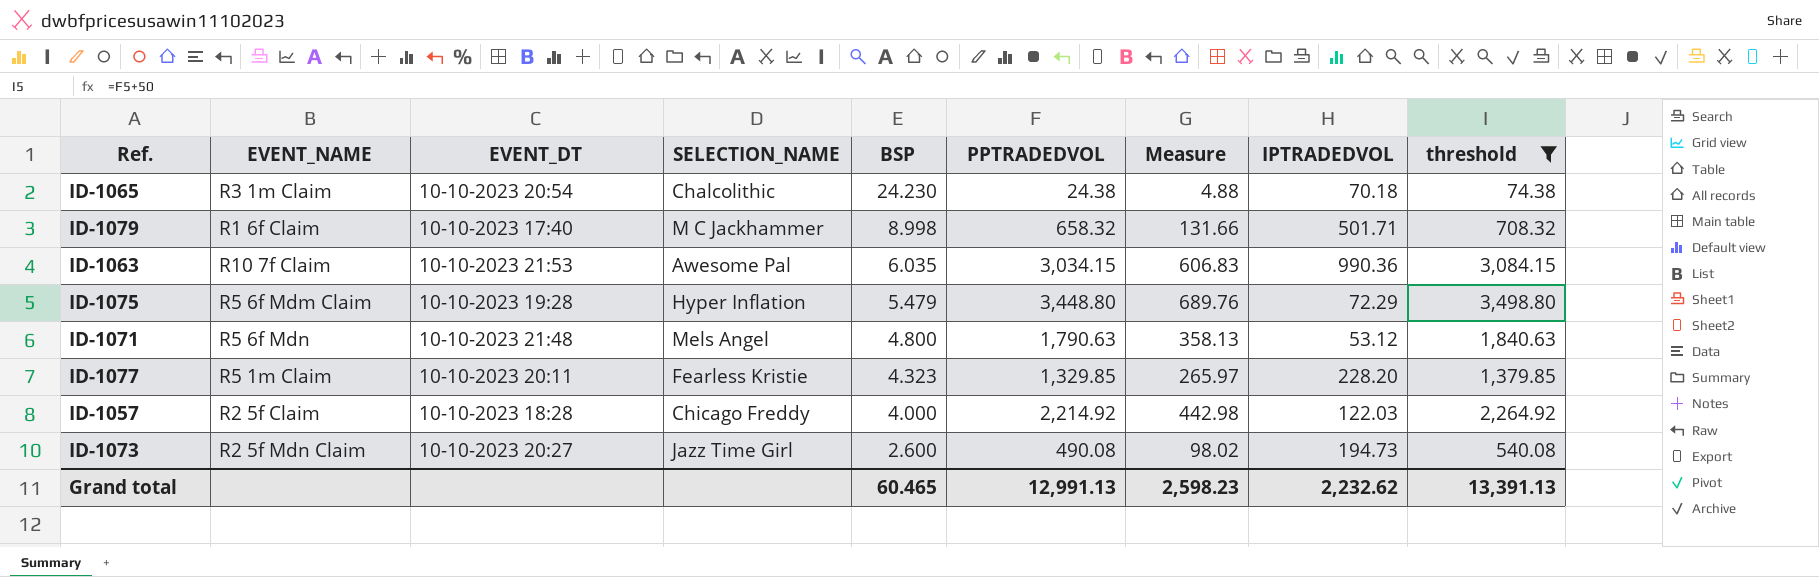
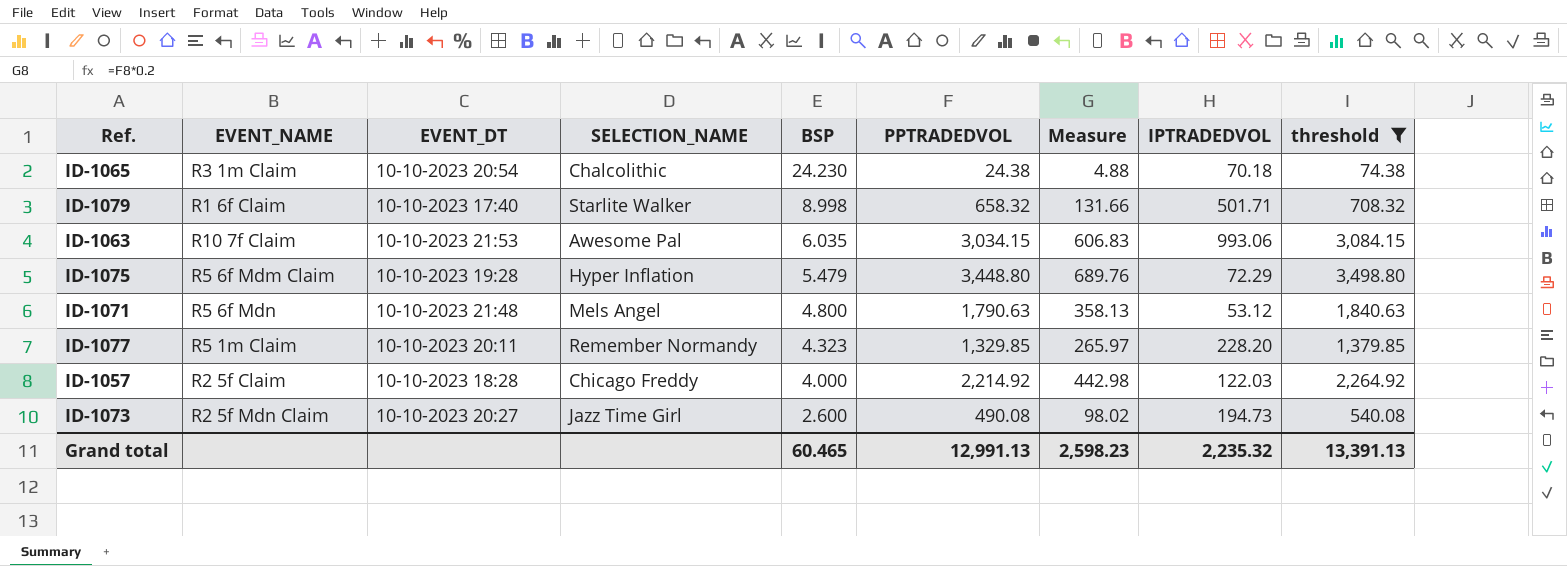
ID-1079 | SELECTION_NAME: M C Jackhammer -> Starlite Walker
ID-1063 | IPTRADEDVOL: 990.36 -> 993.06
ID-1077 | SELECTION_NAME: Fearless Kristie -> Remember Normandy
Grand total | IPTRADEDVOL: 2,232.62 -> 2,235.32

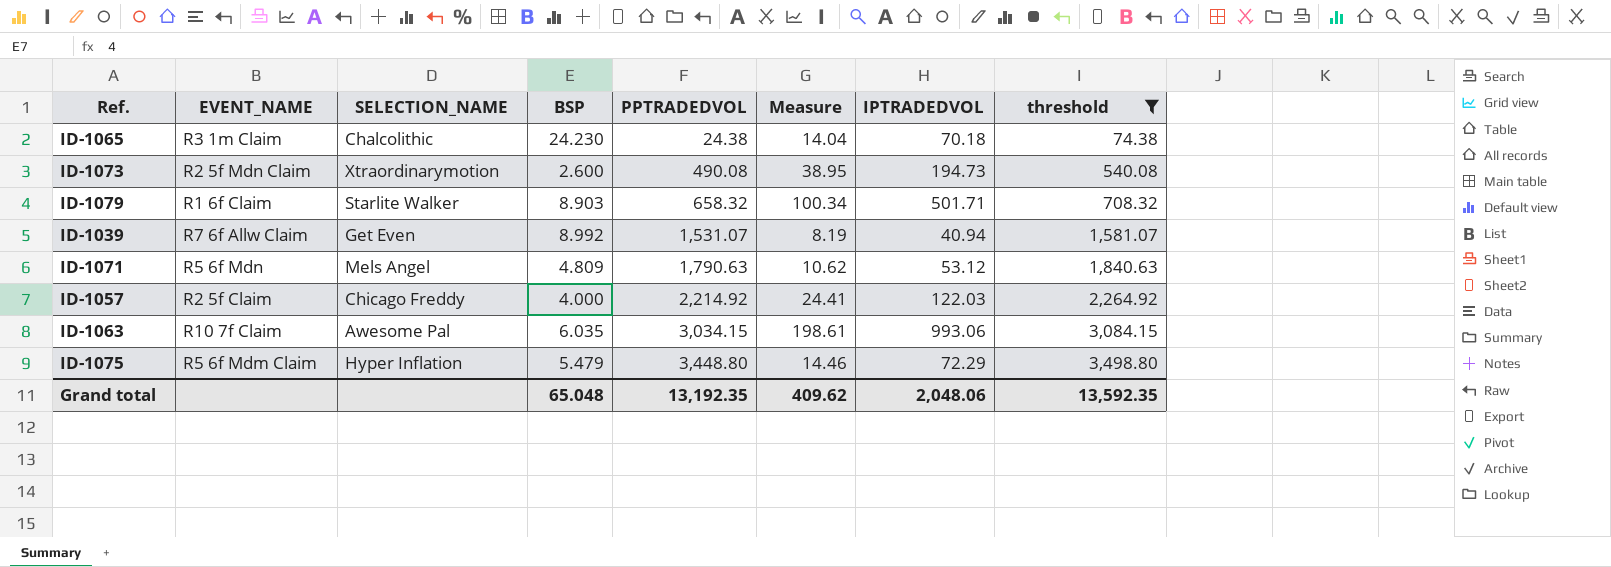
row order: BSP descending -> PPTRADEDVOL ascending
column EVENT_DT | position: 3 -> none
column Measure | formula: [PPTRADEDVOL] * 0.2 -> [IPTRADEDVOL] * 0.2
row ID-1077: R5 1m Claim | 10-10-2023 20:11 | Remember Normandy | 4.323 | 1,329.85 | 265.97 | 228.20 | 1,379.85 -> none
ID-1073 | SELECTION_NAME: Jazz Time Girl -> Xtraordinarymotion
ID-1079 | BSP: 8.998 -> 8.903
row ID-1039: none -> R7 6f Allw Claim | Get Even | 8.992 | 1,531.07 | 8.19 | 40.94 | 1,581.07
ID-1071 | BSP: 4.800 -> 4.809
Grand total | BSP: 60.465 -> 65.048
Grand total | PPTRADEDVOL: 12,991.13 -> 13,192.35
Grand total | Measure: 2,598.23 -> 409.62
Grand total | IPTRADEDVOL: 2,235.32 -> 2,048.06
Grand total | threshold: 13,391.13 -> 13,592.35

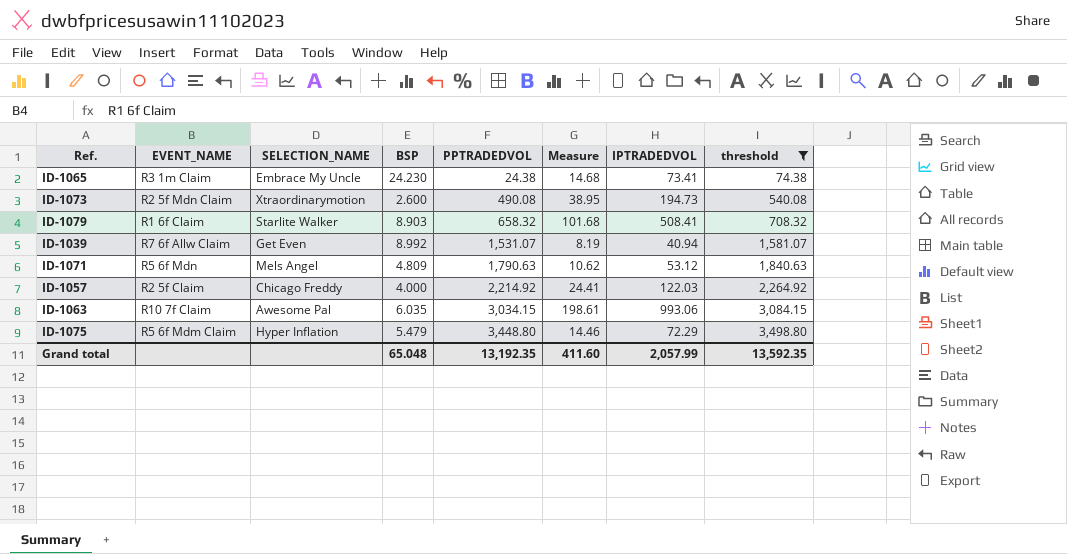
ID-1065 | SELECTION_NAME: Chalcolithic -> Embrace My Uncle
ID-1065 | Measure: 14.04 -> 14.68
ID-1065 | IPTRADEDVOL: 70.18 -> 73.41
ID-1079 | Measure: 100.34 -> 101.68
ID-1079 | IPTRADEDVOL: 501.71 -> 508.41
Grand total | Measure: 409.62 -> 411.60
Grand total | IPTRADEDVOL: 2,048.06 -> 2,057.99

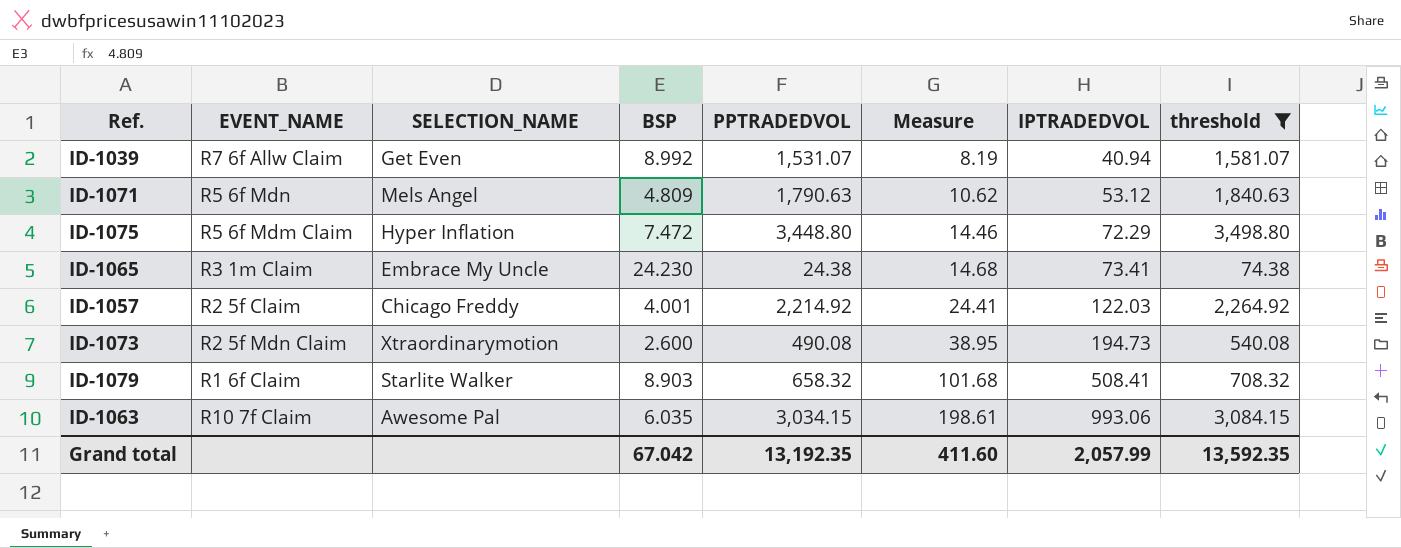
row order: PPTRADEDVOL ascending -> Measure ascending
ID-1075 | BSP: 5.479 -> 7.472
ID-1057 | BSP: 4.000 -> 4.001
Grand total | BSP: 65.048 -> 67.042

